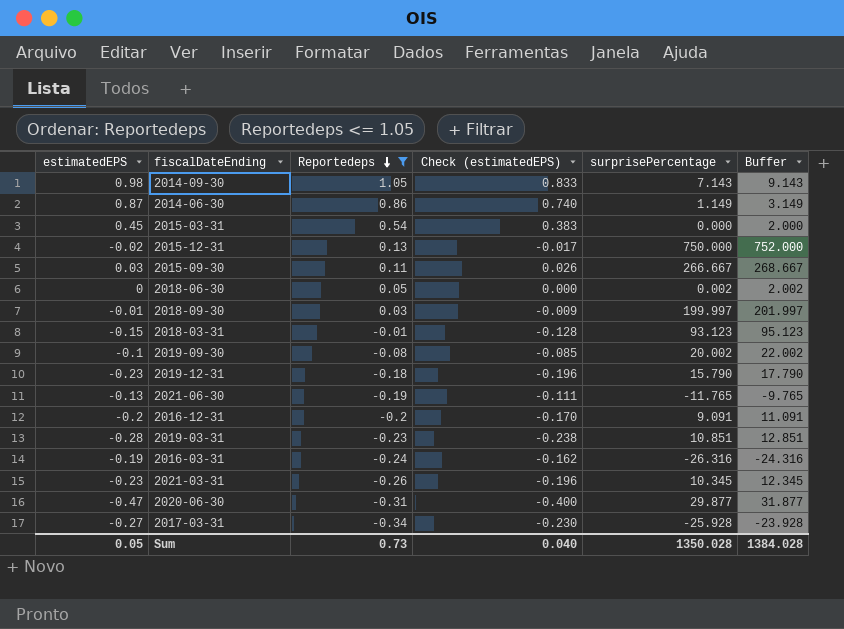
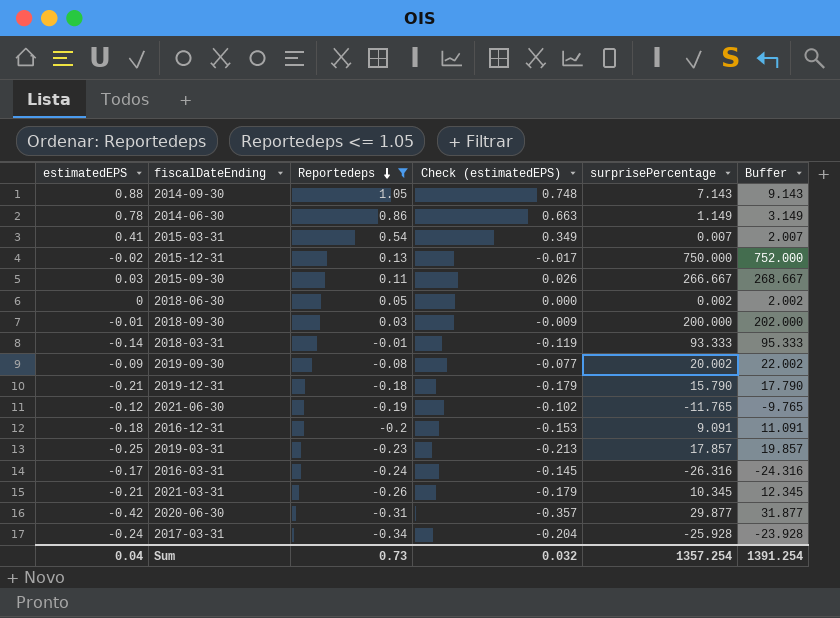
2014-09-30 | estimatedEPS: 0.98 -> 0.88
2014-09-30 | Check (estimatedEPS): 0.833 -> 0.748
2014-06-30 | estimatedEPS: 0.87 -> 0.78
2014-06-30 | Check (estimatedEPS): 0.740 -> 0.663
2015-03-31 | estimatedEPS: 0.45 -> 0.41
2015-03-31 | Check (estimatedEPS): 0.383 -> 0.349
2015-03-31 | surprisePercentage: 0.000 -> 0.007
2015-03-31 | Buffer: 2.000 -> 2.007
2018-09-30 | surprisePercentage: 199.997 -> 200.000
2018-09-30 | Buffer: 201.997 -> 202.000
2018-03-31 | estimatedEPS: -0.15 -> -0.14
2018-03-31 | Check (estimatedEPS): -0.128 -> -0.119
2018-03-31 | surprisePercentage: 93.123 -> 93.333
2018-03-31 | Buffer: 95.123 -> 95.333
2019-09-30 | estimatedEPS: -0.1 -> -0.09
2019-09-30 | Check (estimatedEPS): -0.085 -> -0.077
2019-12-31 | estimatedEPS: -0.23 -> -0.21
2019-12-31 | Check (estimatedEPS): -0.196 -> -0.179
2021-06-30 | estimatedEPS: -0.13 -> -0.12
2021-06-30 | Check (estimatedEPS): -0.111 -> -0.102
2016-12-31 | estimatedEPS: -0.2 -> -0.18
2016-12-31 | Check (estimatedEPS): -0.170 -> -0.153
2019-03-31 | estimatedEPS: -0.28 -> -0.25
2019-03-31 | Check (estimatedEPS): -0.238 -> -0.213
2019-03-31 | surprisePercentage: 10.851 -> 17.857
2019-03-31 | Buffer: 12.851 -> 19.857
2016-03-31 | estimatedEPS: -0.19 -> -0.17
2016-03-31 | Check (estimatedEPS): -0.162 -> -0.145
2021-03-31 | estimatedEPS: -0.23 -> -0.21
2021-03-31 | Check (estimatedEPS): -0.196 -> -0.179
2020-06-30 | estimatedEPS: -0.47 -> -0.42
2020-06-30 | Check (estimatedEPS): -0.400 -> -0.357
2017-03-31 | estimatedEPS: -0.27 -> -0.24
2017-03-31 | Check (estimatedEPS): -0.230 -> -0.204
Sum | estimatedEPS: 0.05 -> 0.04
Sum | Check (estimatedEPS): 0.040 -> 0.032
Sum | surprisePercentage: 1350.028 -> 1357.254
Sum | Buffer: 1384.028 -> 1391.254

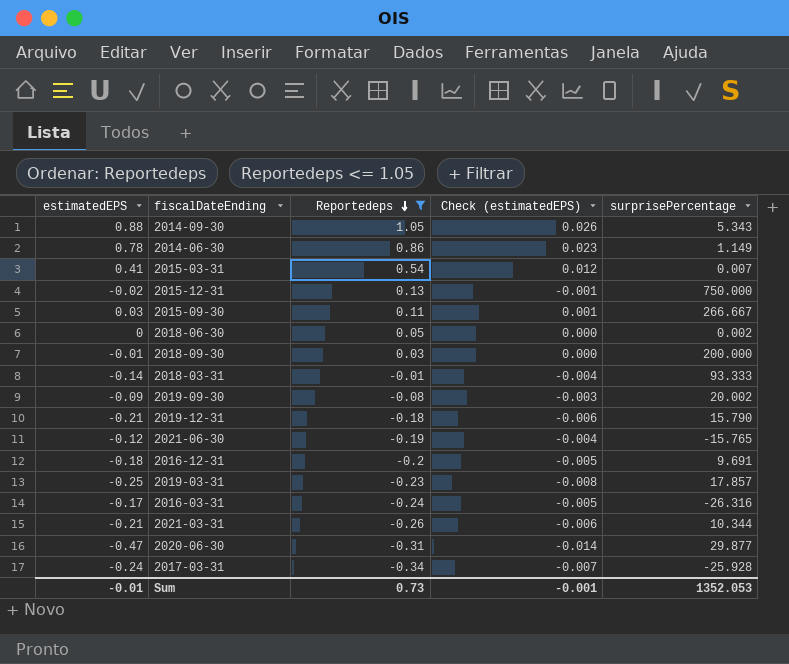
column Buffer | formula: [surprisePercentage] + 2 -> none
column Check (estimatedEPS) | formula: [estimatedEPS] * 0.85 -> [estimatedEPS] * 0.03
2014-09-30 | surprisePercentage: 7.143 -> 5.343
2021-06-30 | surprisePercentage: -11.765 -> -15.765
2016-12-31 | surprisePercentage: 9.091 -> 9.691
2021-03-31 | surprisePercentage: 10.345 -> 10.344
2020-06-30 | estimatedEPS: -0.42 -> -0.47
Sum | estimatedEPS: 0.04 -> -0.01
Sum | Check (estimatedEPS): 0.032 -> -0.001
Sum | surprisePercentage: 1357.254 -> 1352.053

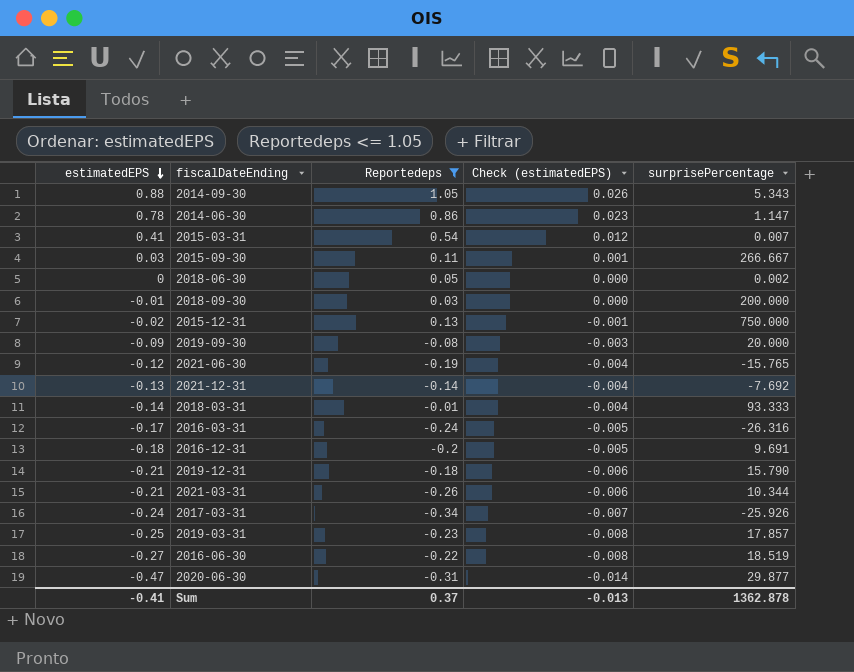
row order: Reportedeps descending -> estimatedEPS descending
2014-06-30 | surprisePercentage: 1.149 -> 1.147
2019-09-30 | surprisePercentage: 20.002 -> 20.000
row 2021-12-31: none -> -0.13 | -0.14 | -0.004 | -7.692
2017-03-31 | surprisePercentage: -25.928 -> -25.926
row 2016-06-30: none -> -0.27 | -0.22 | -0.008 | 18.519
Sum | estimatedEPS: -0.01 -> -0.41
Sum | Reportedeps: 0.73 -> 0.37
Sum | Check (estimatedEPS): -0.001 -> -0.013
Sum | surprisePercentage: 1352.053 -> 1362.878

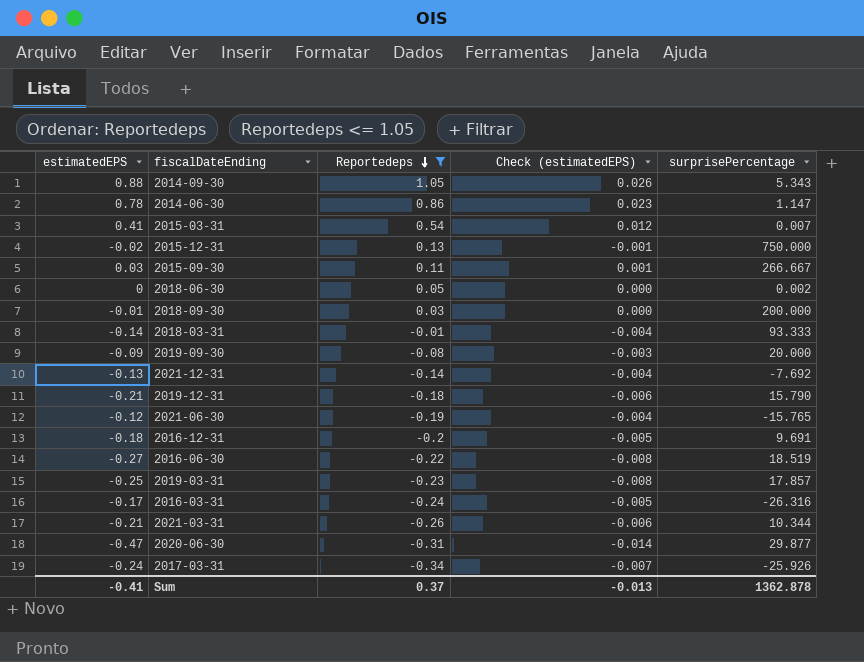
row order: estimatedEPS descending -> Reportedeps descending

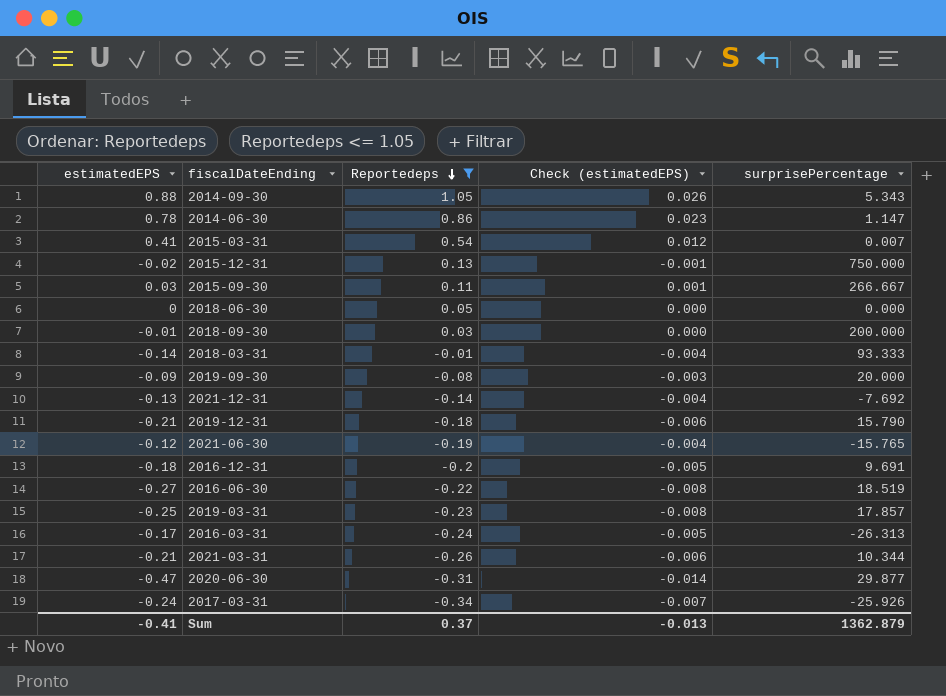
2018-06-30 | surprisePercentage: 0.002 -> 0.000
2016-03-31 | surprisePercentage: -26.316 -> -26.313
Sum | surprisePercentage: 1362.878 -> 1362.879

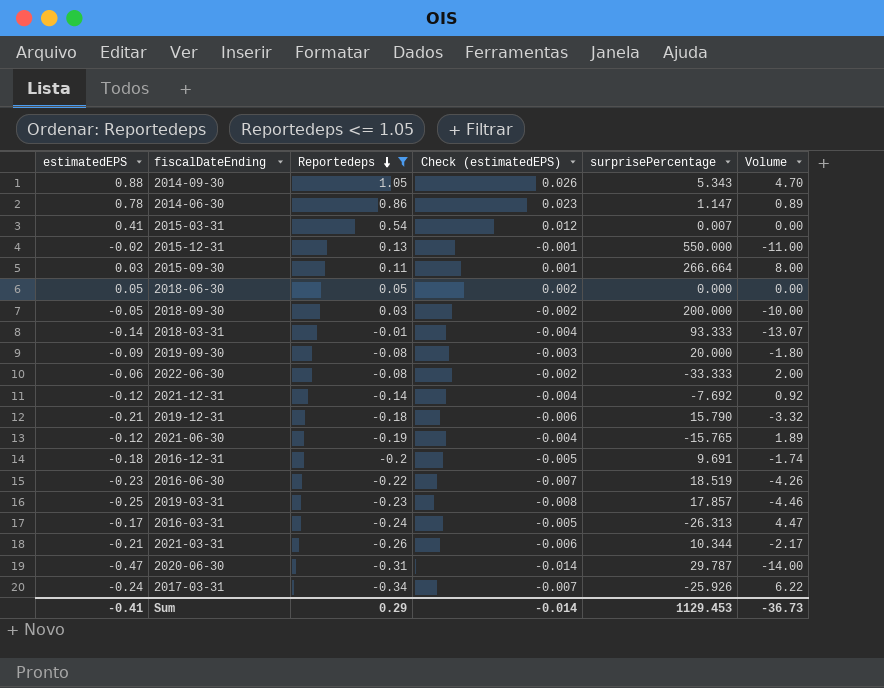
column Volume | formula: none -> [estimatedEPS] * [surprisePercentage]
2015-12-31 | surprisePercentage: 750.000 -> 550.000
2015-09-30 | surprisePercentage: 266.667 -> 266.664
2018-06-30 | estimatedEPS: 0 -> 0.05
2018-06-30 | Check (estimatedEPS): 0.000 -> 0.002
2018-09-30 | estimatedEPS: -0.01 -> -0.05
2018-09-30 | Check (estimatedEPS): 0.000 -> -0.002
row 2022-06-30: none -> -0.06 | -0.08 | -0.002 | -33.333 | 2.00
2021-12-31 | estimatedEPS: -0.13 -> -0.12
2016-06-30 | estimatedEPS: -0.27 -> -0.23
2016-06-30 | Check (estimatedEPS): -0.008 -> -0.007
2020-06-30 | surprisePercentage: 29.877 -> 29.787
Sum | Reportedeps: 0.37 -> 0.29
Sum | Check (estimatedEPS): -0.013 -> -0.014
Sum | surprisePercentage: 1362.879 -> 1129.453

